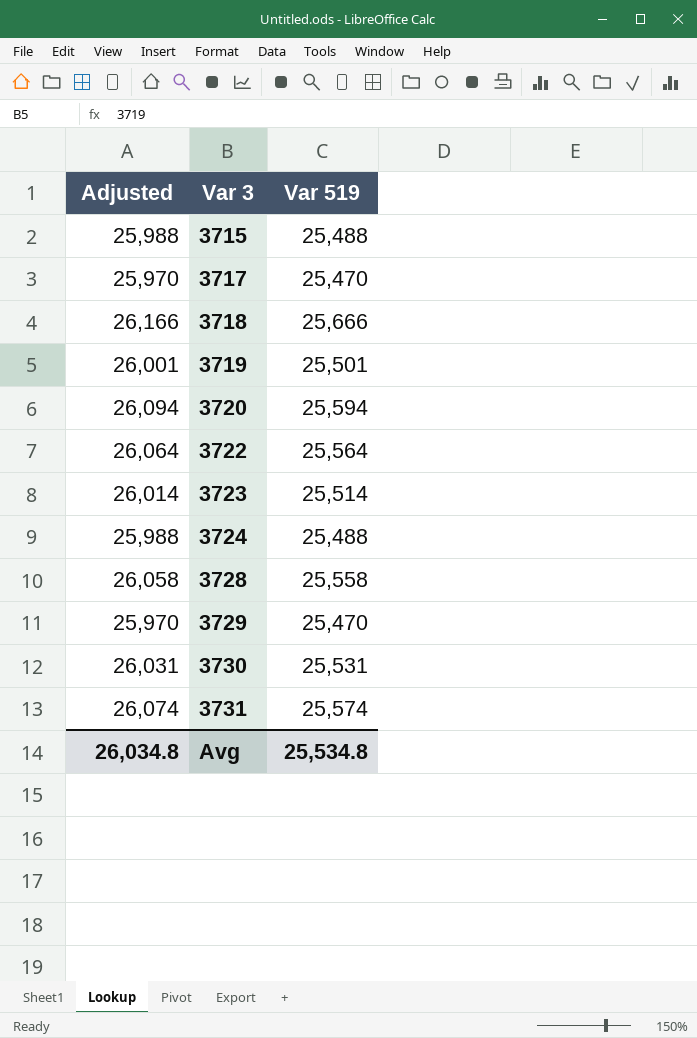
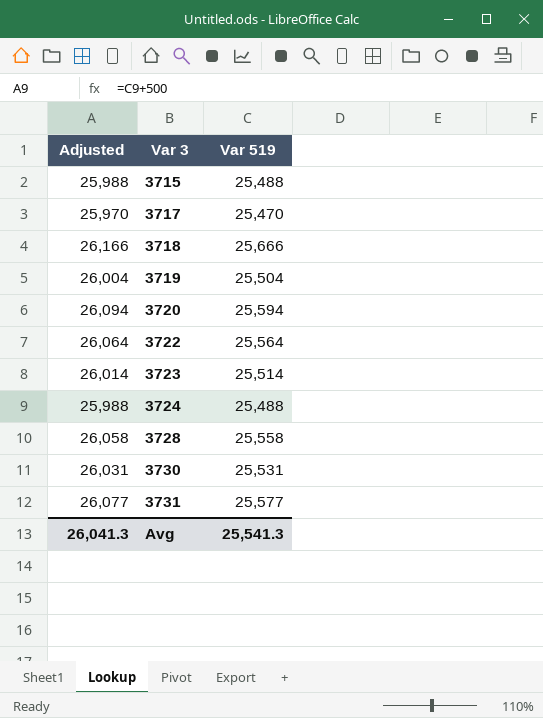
row 3729: 25,970 | 25,470 -> none
3719 | Adjusted: 26,001 -> 26,004
3719 | Var 519: 25,501 -> 25,504
3731 | Adjusted: 26,074 -> 26,077
3731 | Var 519: 25,574 -> 25,577
Avg | Adjusted: 26,034.8 -> 26,041.3
Avg | Var 519: 25,534.8 -> 25,541.3

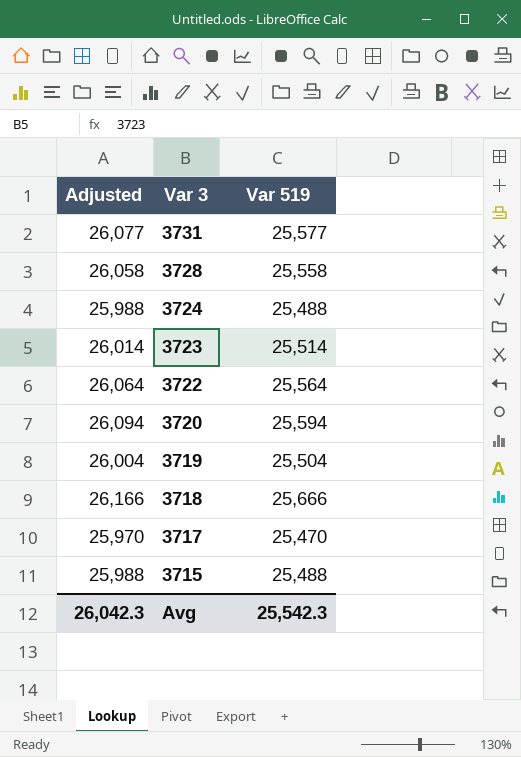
row order: Var 3 ascending -> Var 3 descending
row 3730: 26,031 | 25,531 -> none
Avg | Adjusted: 26,041.3 -> 26,042.3
Avg | Var 519: 25,541.3 -> 25,542.3

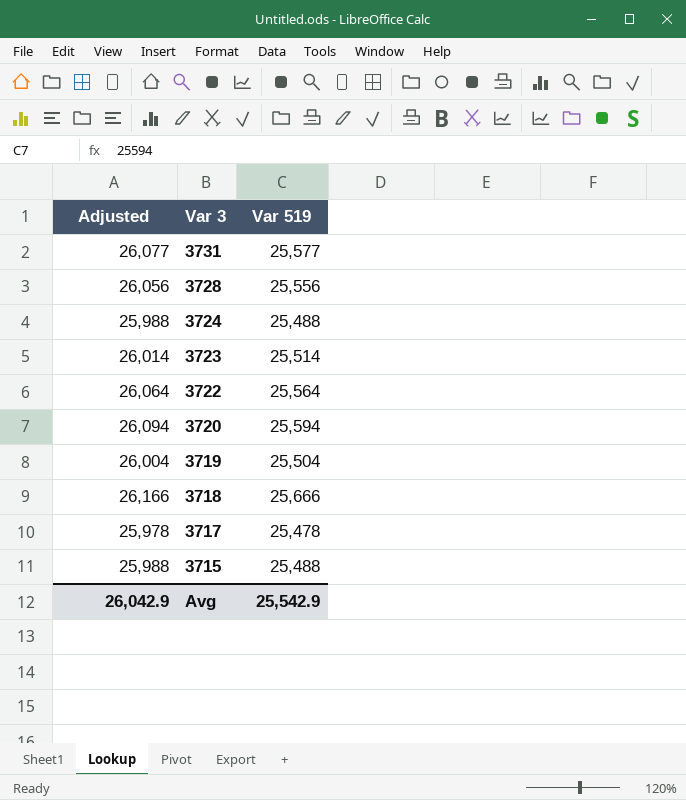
3728 | Adjusted: 26,058 -> 26,056
3728 | Var 519: 25,558 -> 25,556
3717 | Adjusted: 25,970 -> 25,978
3717 | Var 519: 25,470 -> 25,478
Avg | Adjusted: 26,042.3 -> 26,042.9
Avg | Var 519: 25,542.3 -> 25,542.9

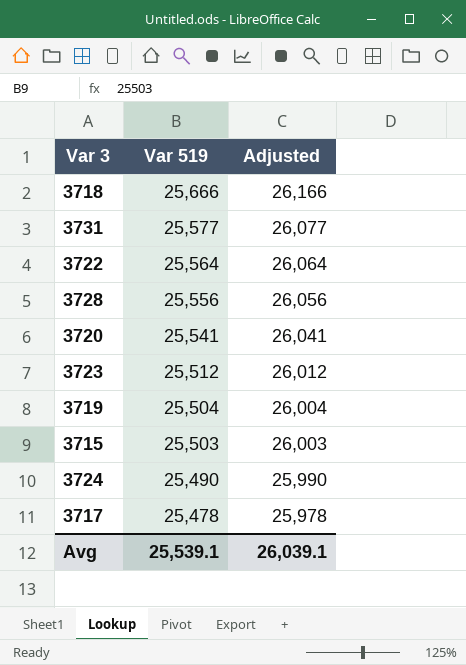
row order: Var 3 descending -> Var 519 descending
column Adjusted | position: 1 -> 3
3720 | Var 519: 25,594 -> 25,541
3720 | Adjusted: 26,094 -> 26,041
3723 | Var 519: 25,514 -> 25,512
3723 | Adjusted: 26,014 -> 26,012
3715 | Var 519: 25,488 -> 25,503
3715 | Adjusted: 25,988 -> 26,003
3724 | Var 519: 25,488 -> 25,490
3724 | Adjusted: 25,988 -> 25,990
Avg | Var 519: 25,542.9 -> 25,539.1
Avg | Adjusted: 26,042.9 -> 26,039.1

